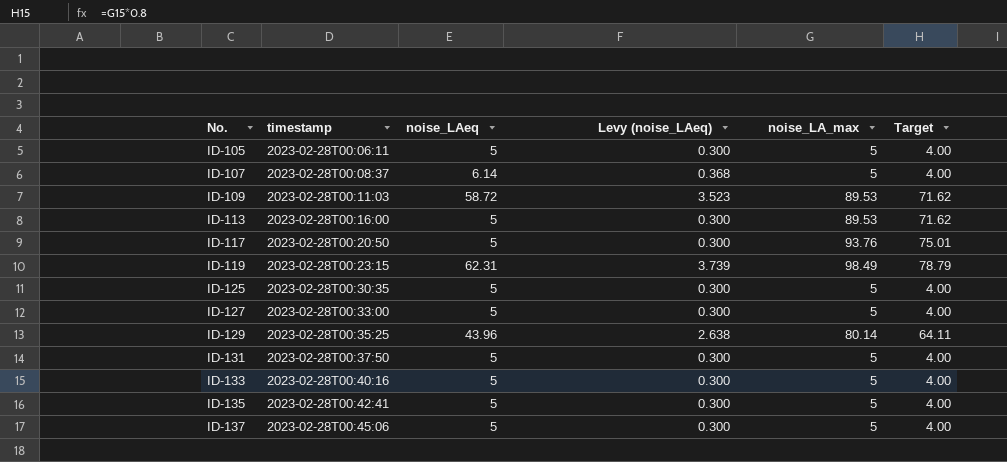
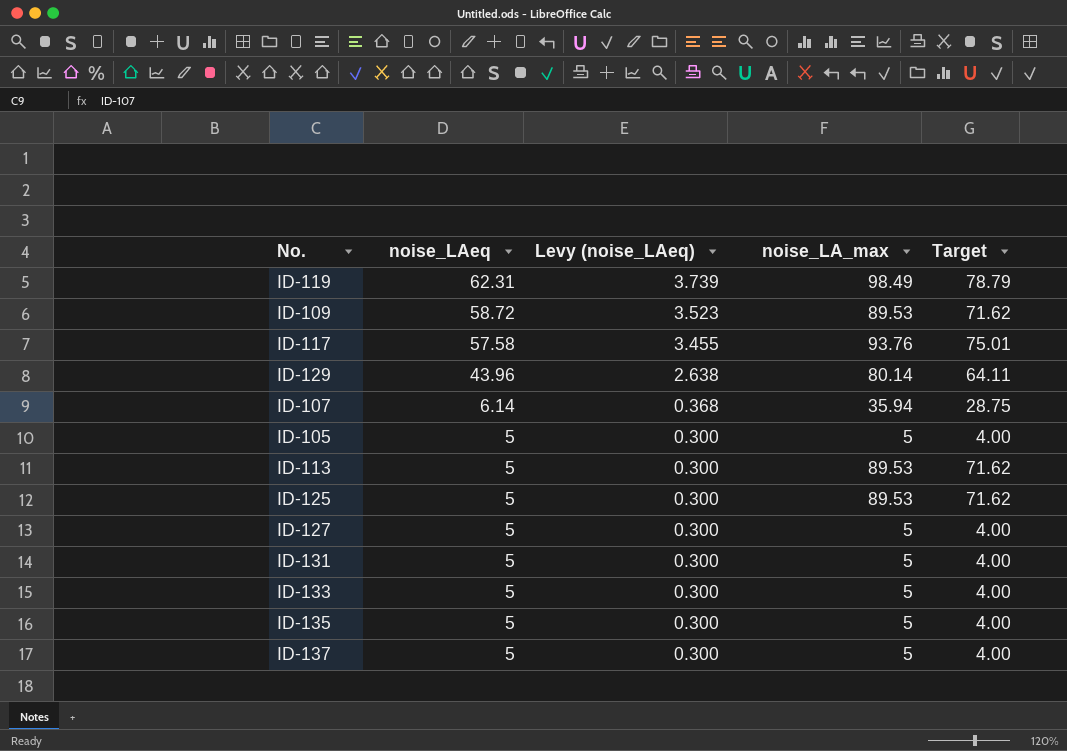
row order: No. ascending -> noise_LAeq descending
column timestamp | position: 2 -> none
ID-117 | noise_LAeq: 5 -> 57.58
ID-117 | Levy (noise_LAeq): 0.300 -> 3.455
ID-107 | noise_LA_max: 5 -> 35.94
ID-107 | Target: 4.00 -> 28.75
ID-125 | noise_LA_max: 5 -> 89.53
ID-125 | Target: 4.00 -> 71.62

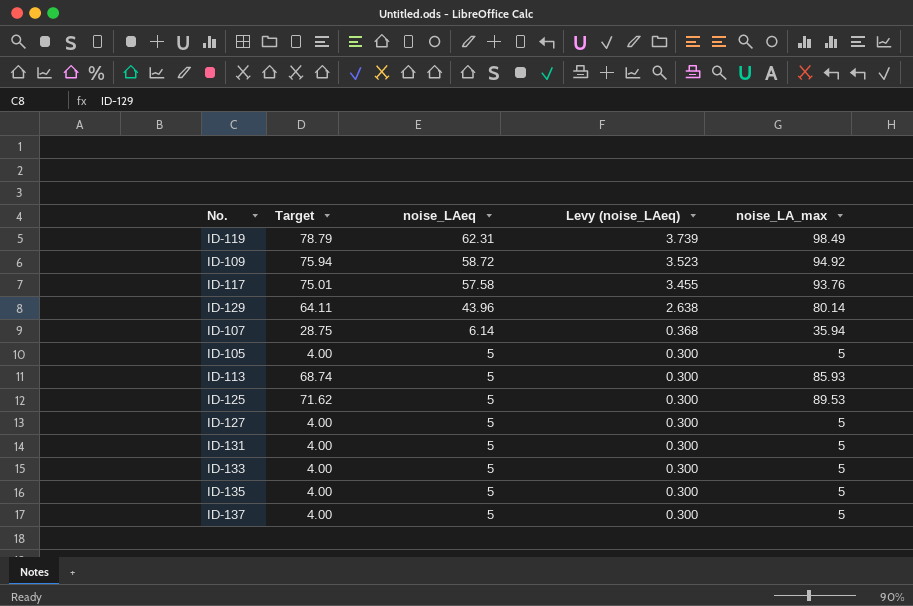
column Target | position: 5 -> 2
ID-109 | Target: 71.62 -> 75.94
ID-109 | noise_LA_max: 89.53 -> 94.92
ID-113 | Target: 71.62 -> 68.74
ID-113 | noise_LA_max: 89.53 -> 85.93

